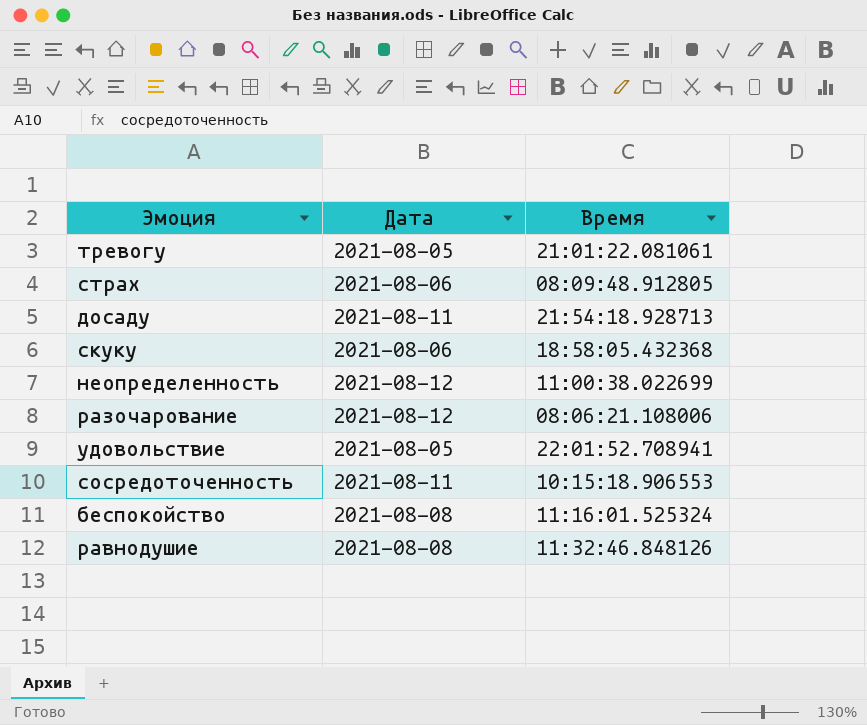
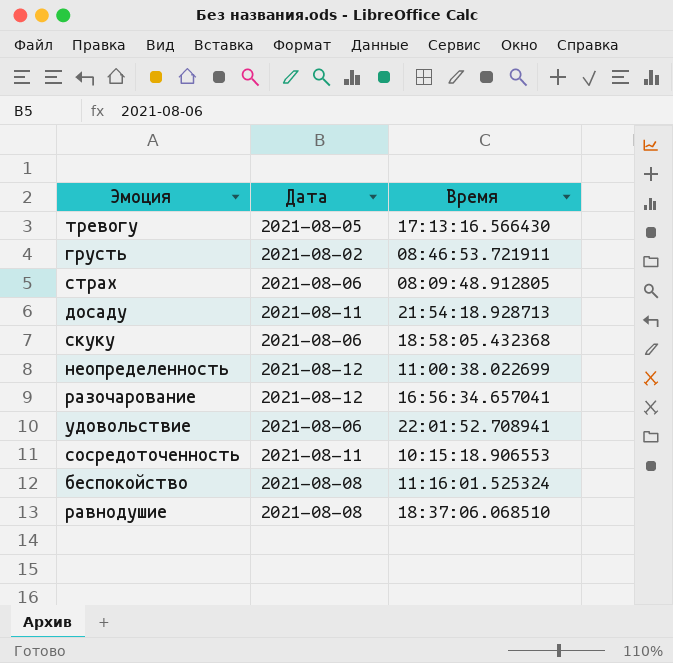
тревогу | Время: 21:01:22.081061 -> 17:13:16.566430
row грусть: none -> 2021-08-02 | 08:46:53.721911
разочарование | Время: 08:06:21.108006 -> 16:56:34.657041
удовольствие | Дата: 2021-08-05 -> 2021-08-06
равнодушие | Время: 11:32:46.848126 -> 18:37:06.068510

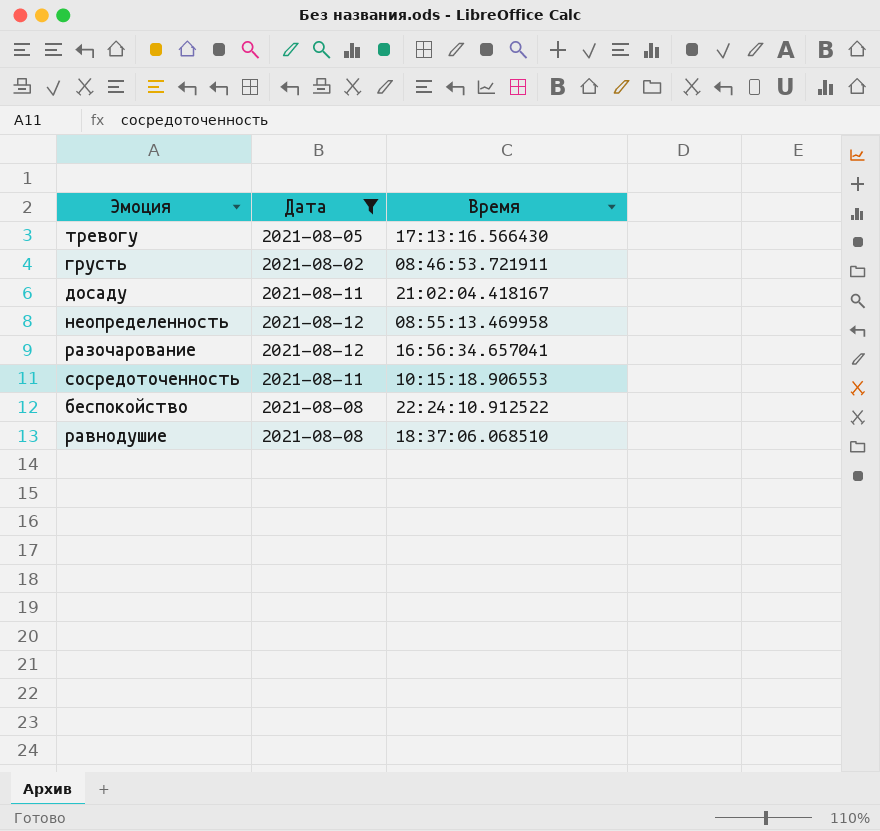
filter: none -> Дата != 2021-08-06
досаду | Время: 21:54:18.928713 -> 21:02:04.418167
неопределенность | Время: 11:00:38.022699 -> 08:55:13.469958
беспокойство | Время: 11:16:01.525324 -> 22:24:10.912522

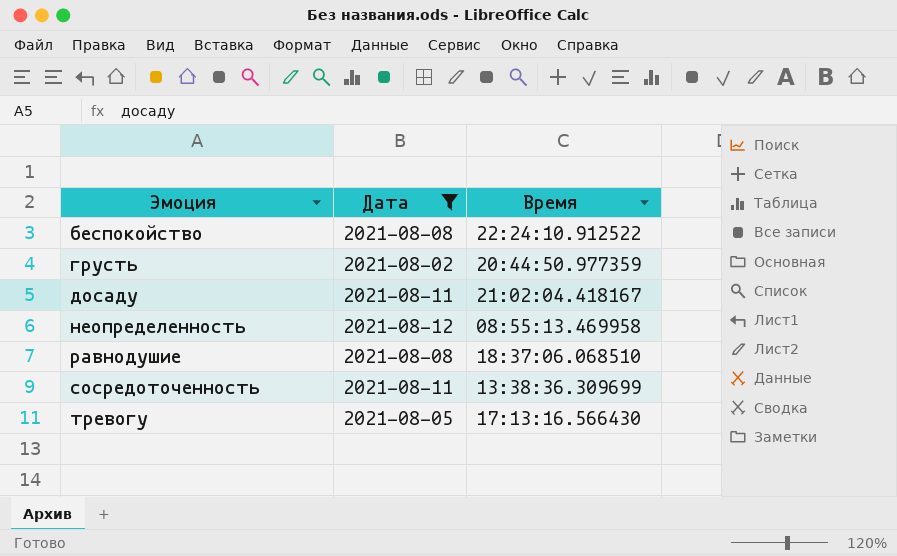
row order: none -> Эмоция ascending
row разочарование: 2021-08-12 | 16:56:34.657041 -> none
грусть | Время: 08:46:53.721911 -> 20:44:50.977359
сосредоточенность | Время: 10:15:18.906553 -> 13:38:36.309699

